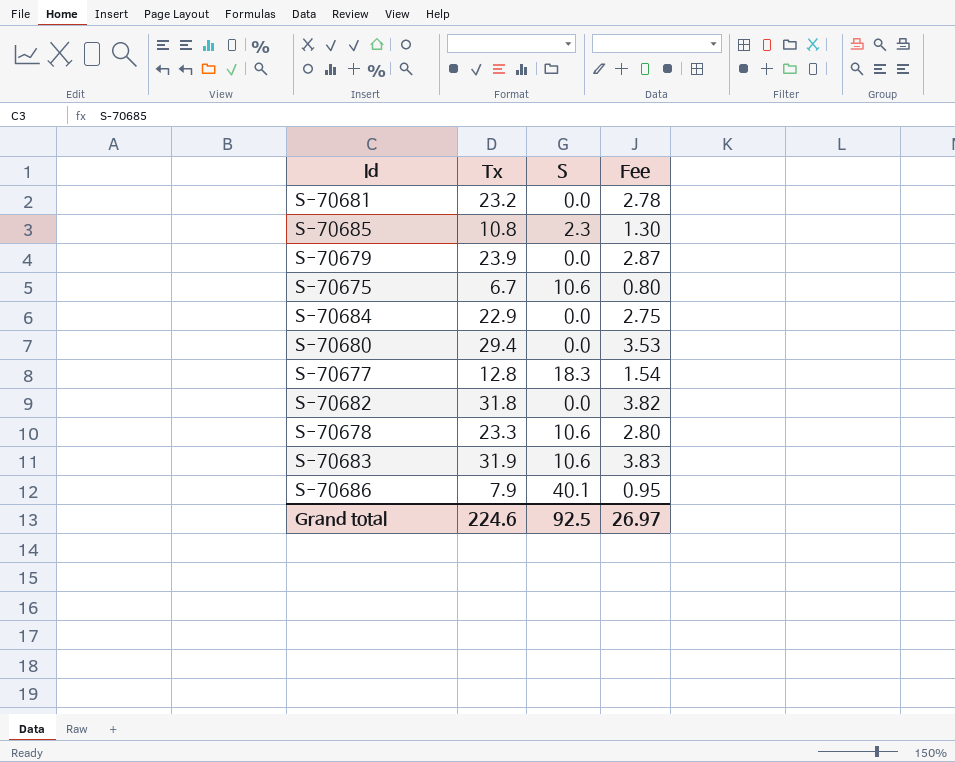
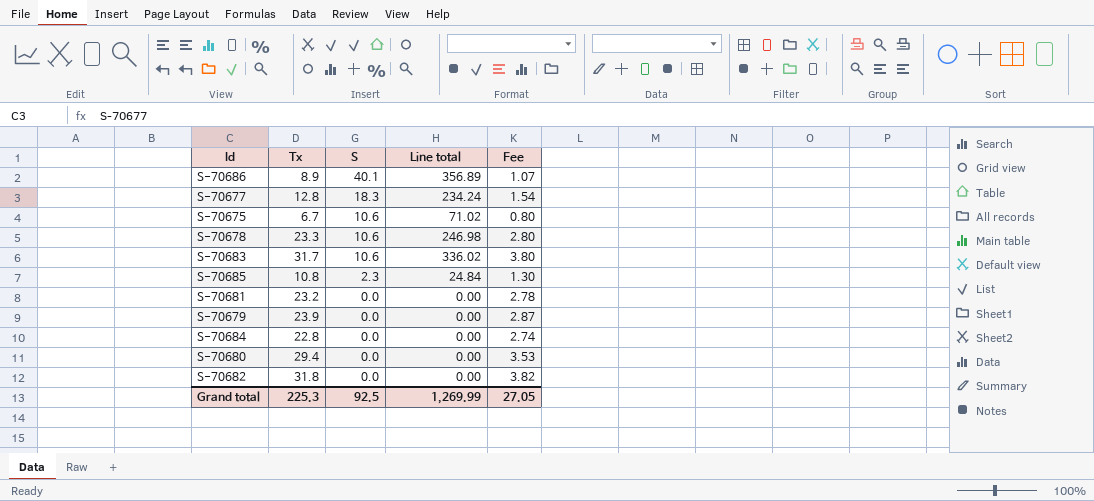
row order: none -> S descending
column Line total | formula: none -> [Tx] * [S]
S-70686 | Tx: 7.9 -> 8.9
S-70686 | Fee: 0.95 -> 1.07
S-70683 | Tx: 31.9 -> 31.7
S-70683 | Fee: 3.83 -> 3.80
S-70684 | Tx: 22.9 -> 22.8
S-70684 | Fee: 2.75 -> 2.74
Grand total | Tx: 224.6 -> 225.3
Grand total | Fee: 26.97 -> 27.05

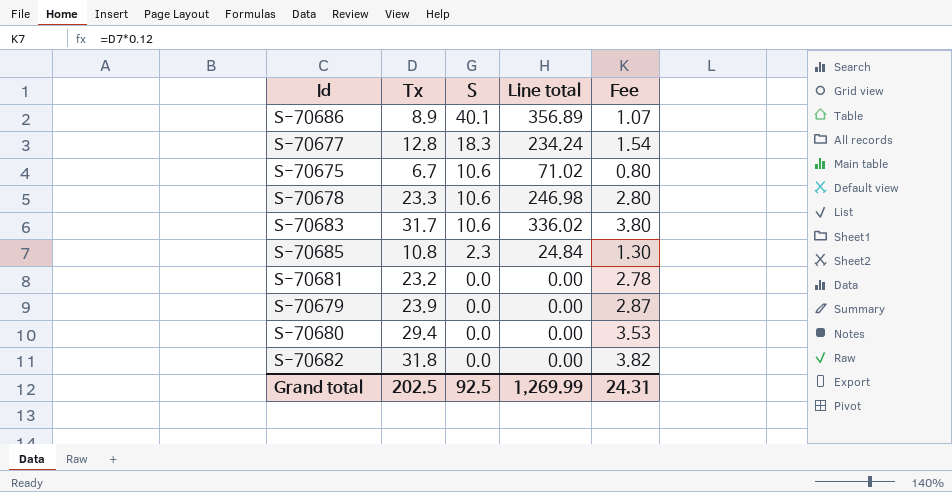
row S-70684: 22.8 | 0.0 | 0.00 | 2.74 -> none
Grand total | Tx: 225.3 -> 202.5
Grand total | Fee: 27.05 -> 24.31

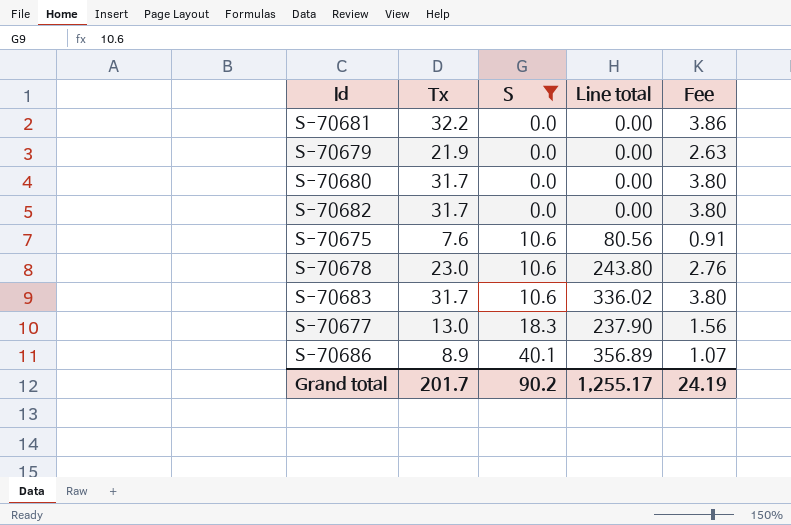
filter: none -> S != 2.3
row order: S descending -> S ascending
S-70681 | Tx: 23.2 -> 32.2
S-70681 | Fee: 2.78 -> 3.86
S-70679 | Tx: 23.9 -> 21.9
S-70679 | Fee: 2.87 -> 2.63
S-70680 | Tx: 29.4 -> 31.7
S-70680 | Fee: 3.53 -> 3.80
S-70682 | Tx: 31.8 -> 31.7
S-70682 | Fee: 3.82 -> 3.80
S-70675 | Tx: 6.7 -> 7.6
S-70675 | Line total: 71.02 -> 80.56
S-70675 | Fee: 0.80 -> 0.91
S-70678 | Tx: 23.3 -> 23.0
S-70678 | Line total: 246.98 -> 243.80
S-70678 | Fee: 2.80 -> 2.76
S-70677 | Tx: 12.8 -> 13.0
S-70677 | Line total: 234.24 -> 237.90
S-70677 | Fee: 1.54 -> 1.56
Grand total | Tx: 202.5 -> 201.7
Grand total | S: 92.5 -> 90.2
Grand total | Line total: 1,269.99 -> 1,255.17
Grand total | Fee: 24.31 -> 24.19

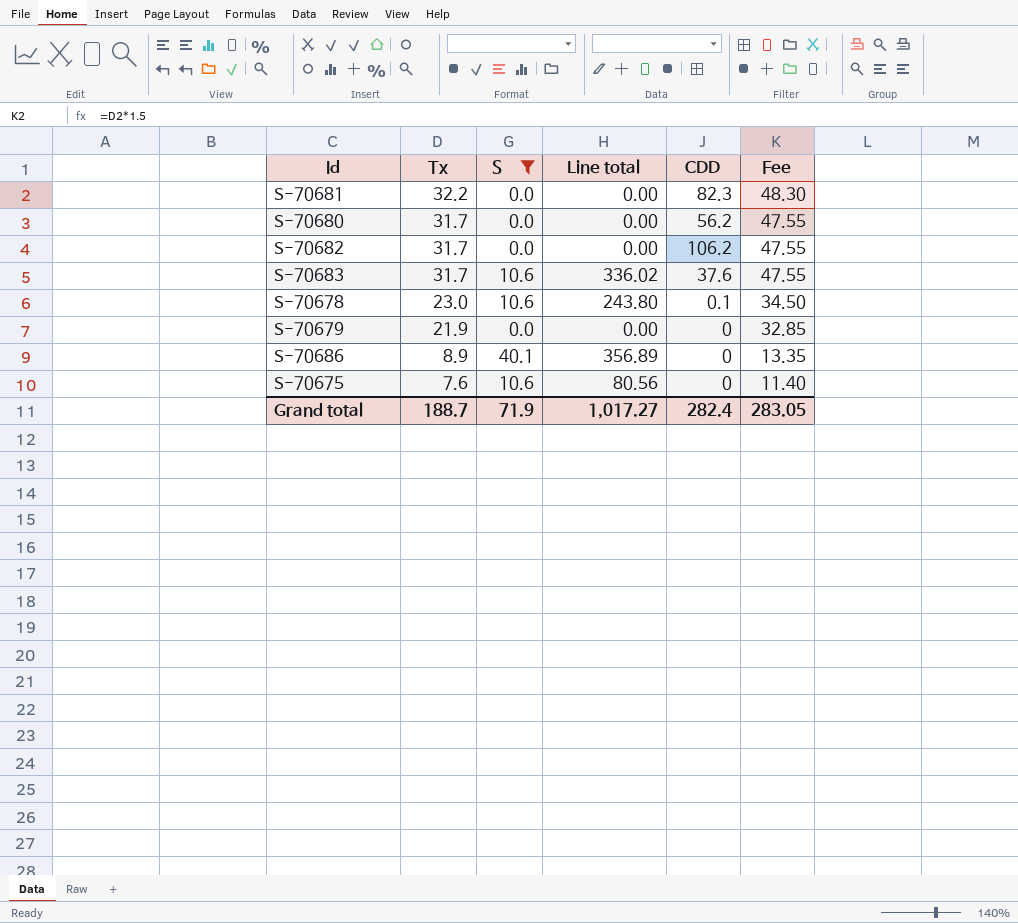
row order: S ascending -> Tx descending
column CDD | position: none -> 5
column Fee | formula: [Tx] * 0.12 -> [Tx] * 1.5
row S-70677: 13.0 | 18.3 | 237.90 | 1.56 -> none
Grand total | Tx: 201.7 -> 188.7
Grand total | S: 90.2 -> 71.9
Grand total | Line total: 1,255.17 -> 1,017.27
Grand total | Fee: 24.19 -> 283.05

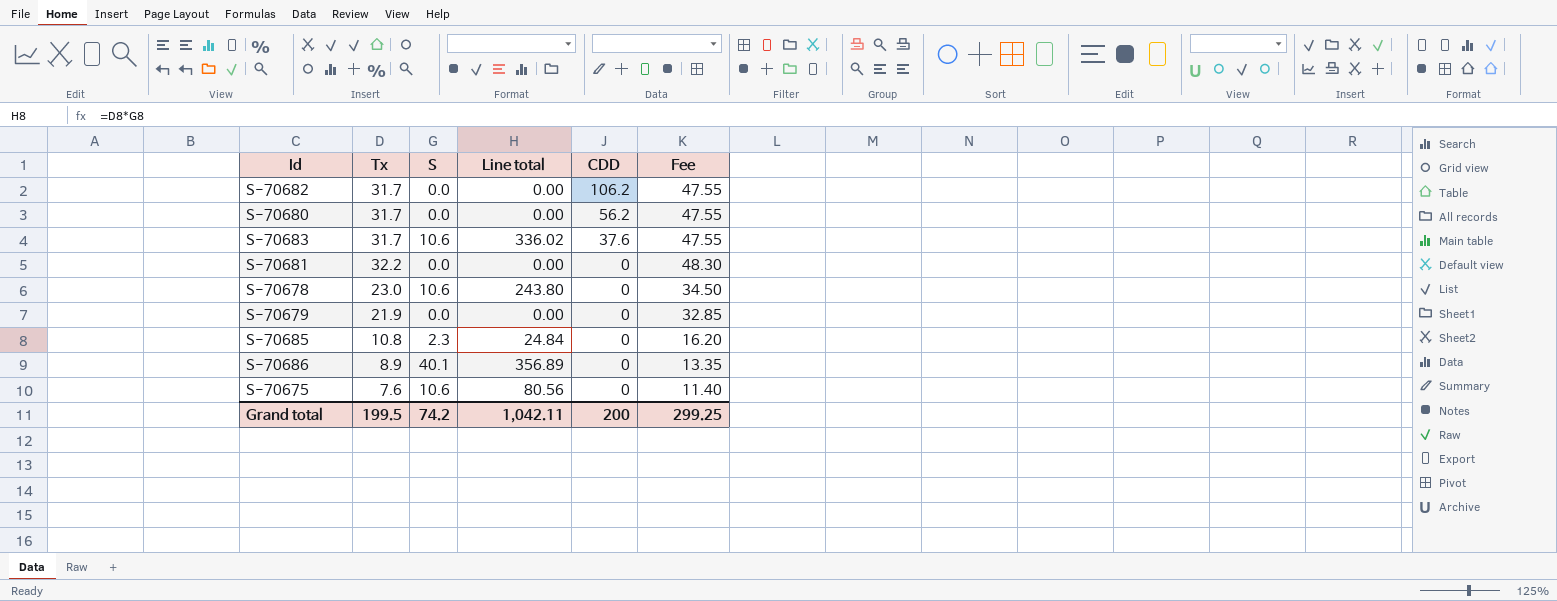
filter: S != 2.3 -> none
row order: Tx descending -> CDD descending
S-70681 | CDD: 82.3 -> 0
S-70678 | CDD: 0.1 -> 0
Grand total | Tx: 188.7 -> 199.5
Grand total | S: 71.9 -> 74.2
Grand total | Line total: 1,017.27 -> 1,042.11
Grand total | CDD: 282.4 -> 200
Grand total | Fee: 283.05 -> 299.25

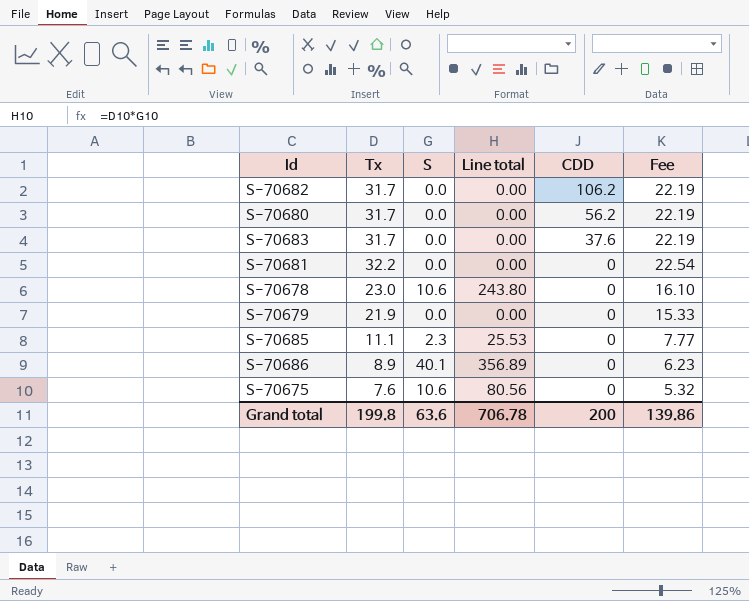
column Fee | formula: [Tx] * 1.5 -> [Tx] * 0.7
S-70683 | S: 10.6 -> 0.0
S-70683 | Line total: 336.02 -> 0.00
S-70685 | Tx: 10.8 -> 11.1
S-70685 | Line total: 24.84 -> 25.53
Grand total | Tx: 199.5 -> 199.8
Grand total | S: 74.2 -> 63.6
Grand total | Line total: 1,042.11 -> 706.78
Grand total | Fee: 299.25 -> 139.86

